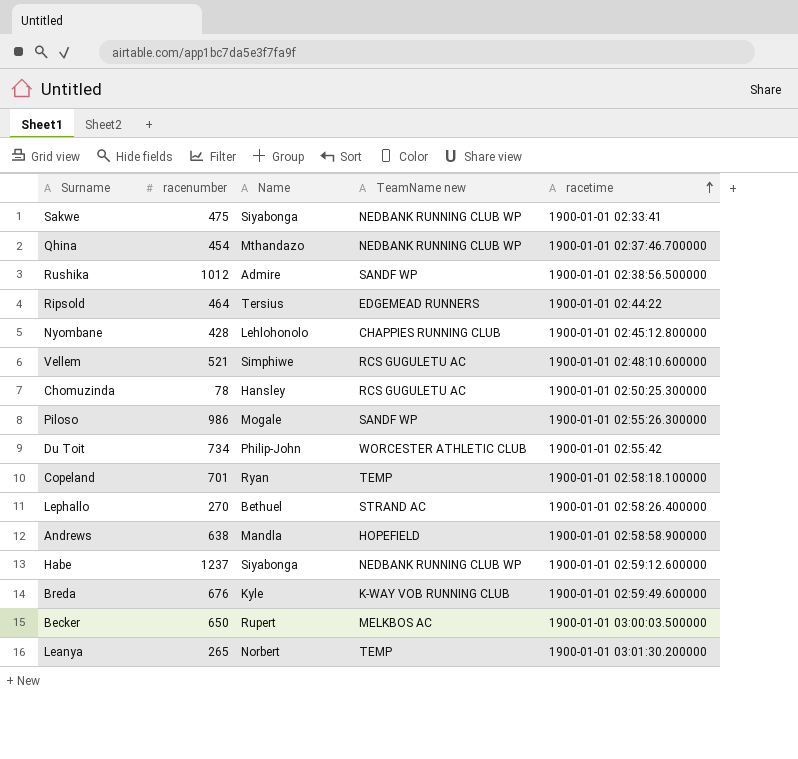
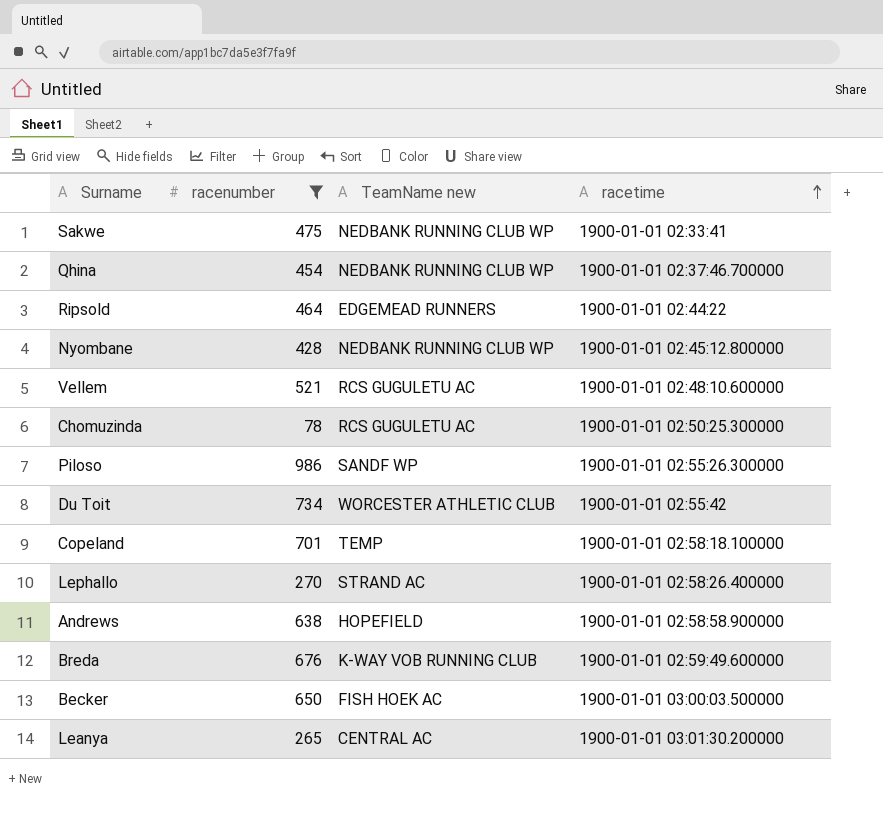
filter: none -> racenumber <= 986
column Name | position: 3 -> none
Nyombane | TeamName new: CHAPPIES RUNNING CLUB -> NEDBANK RUNNING CLUB WP
Becker | TeamName new: MELKBOS AC -> FISH HOEK AC
Leanya | TeamName new: TEMP -> CENTRAL AC

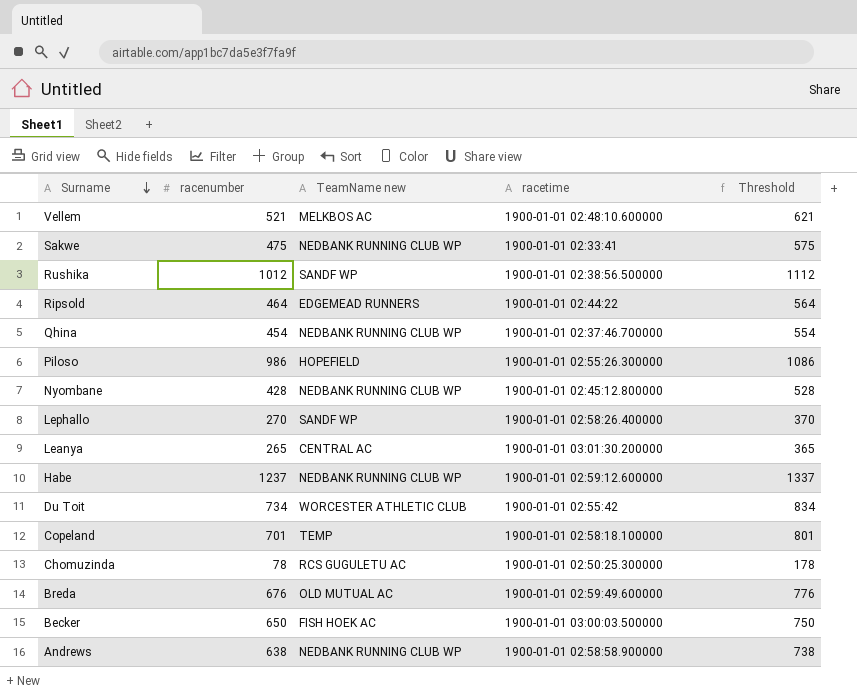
filter: racenumber <= 986 -> none
row order: racetime ascending -> Surname descending
column Threshold | formula: none -> [racenumber] + 100
Vellem | TeamName new: RCS GUGULETU AC -> MELKBOS AC
Piloso | TeamName new: SANDF WP -> HOPEFIELD
Lephallo | TeamName new: STRAND AC -> SANDF WP
Breda | TeamName new: K-WAY VOB RUNNING CLUB -> OLD MUTUAL AC
Andrews | TeamName new: HOPEFIELD -> NEDBANK RUNNING CLUB WP

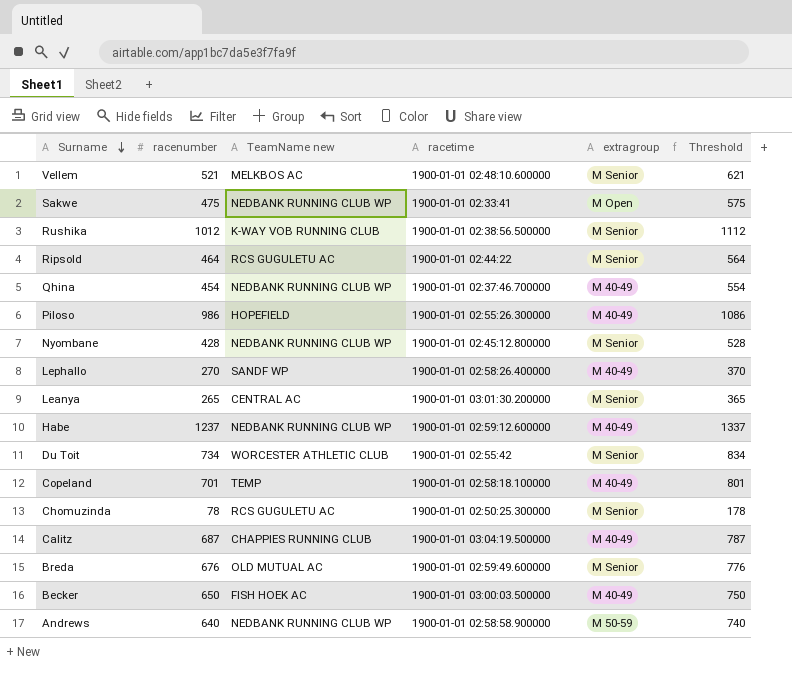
column extragroup | position: none -> 5
Rushika | TeamName new: SANDF WP -> K-WAY VOB RUNNING CLUB
Ripsold | TeamName new: EDGEMEAD RUNNERS -> RCS GUGULETU AC
row Calitz: none -> 687 | CHAPPIES RUNNING CLUB | 1900-01-01 03:04:19.500000 | M 40-49 | 787
Andrews | racenumber: 638 -> 640
Andrews | Threshold: 738 -> 740

